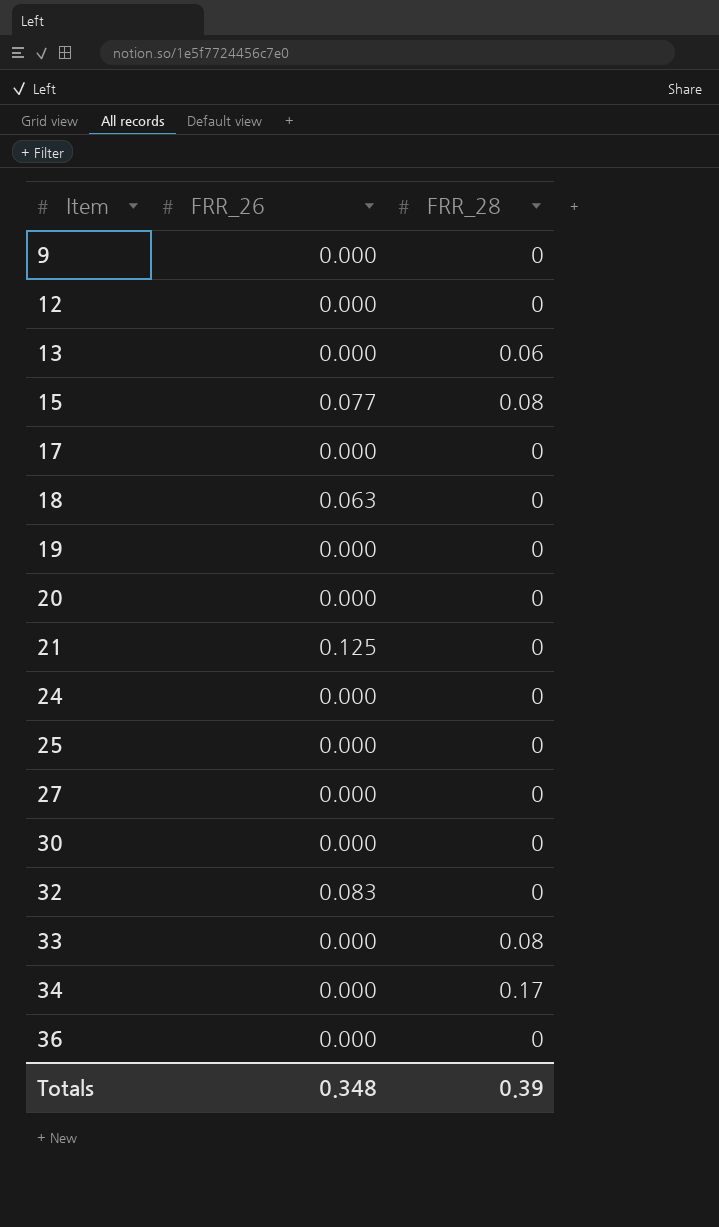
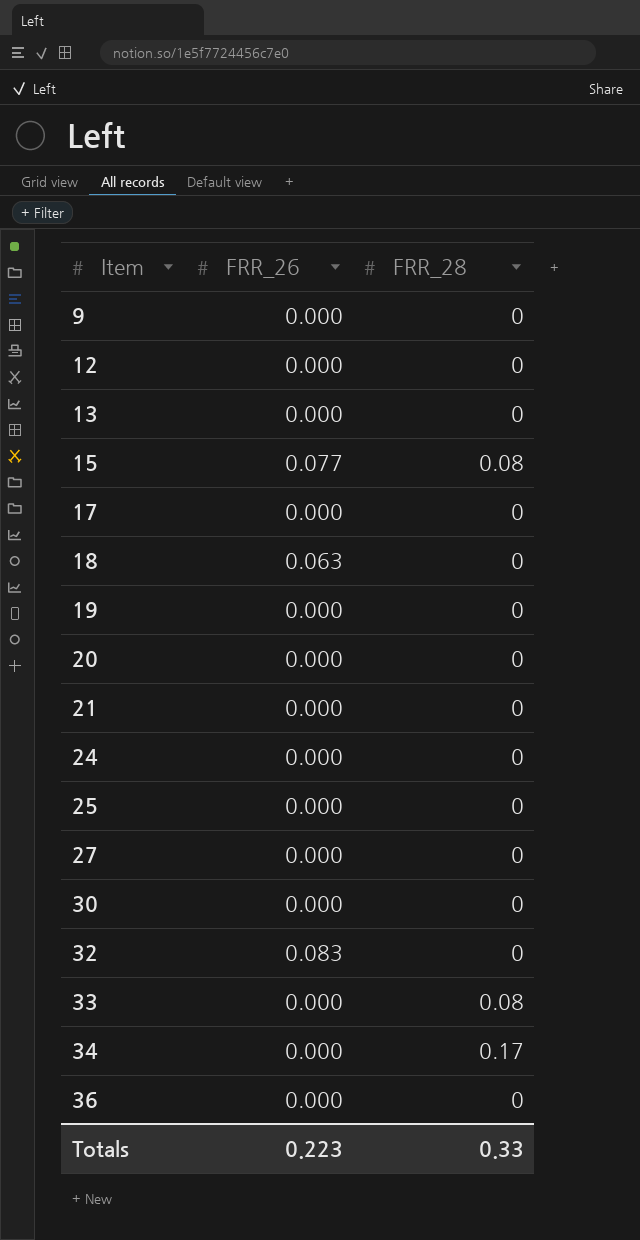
13 | FRR_28: 0.06 -> 0
21 | FRR_26: 0.125 -> 0.000
Totals | FRR_26: 0.348 -> 0.223
Totals | FRR_28: 0.39 -> 0.33

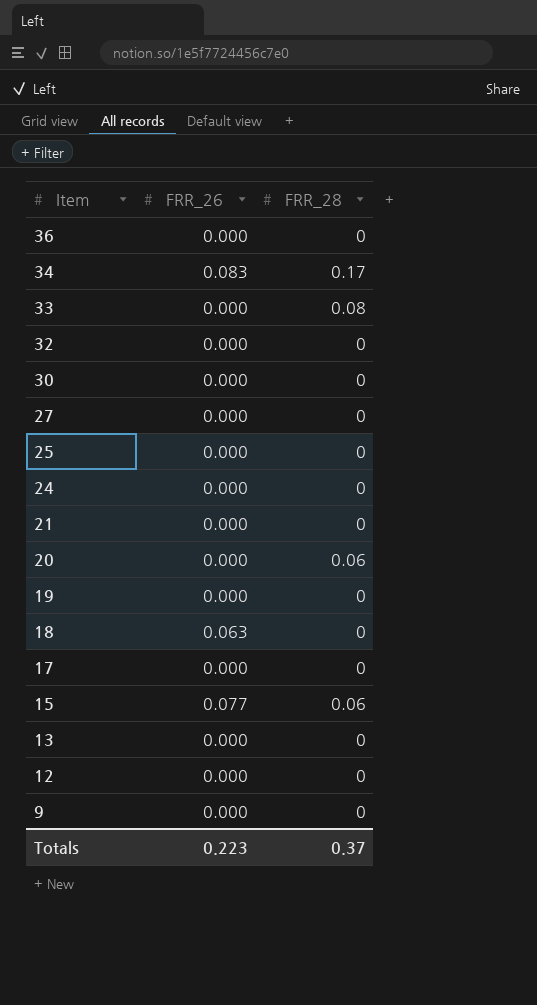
row order: Item ascending -> Item descending
34 | FRR_26: 0.000 -> 0.083
32 | FRR_26: 0.083 -> 0.000
20 | FRR_28: 0 -> 0.06
15 | FRR_28: 0.08 -> 0.06
Totals | FRR_28: 0.33 -> 0.37

